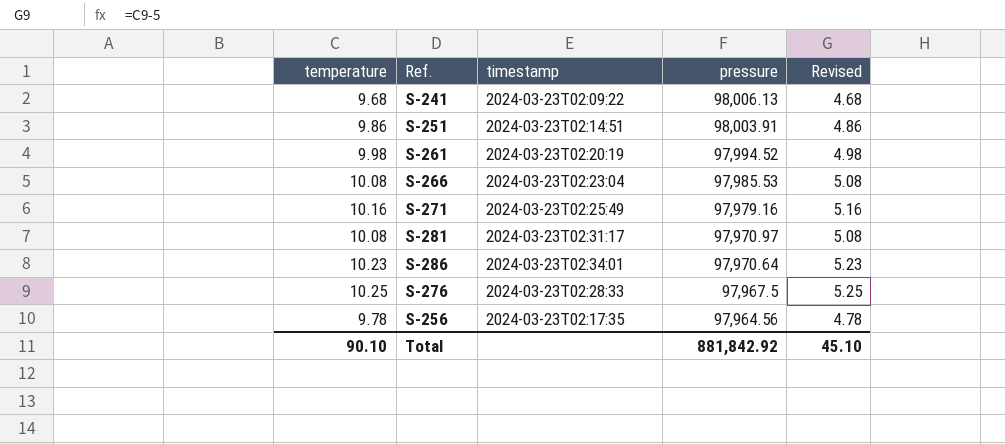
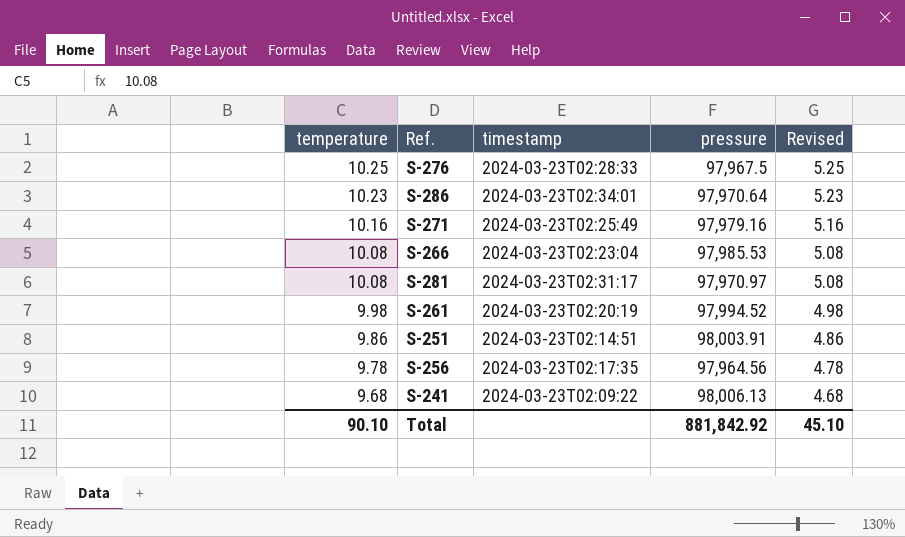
row order: pressure descending -> temperature descending

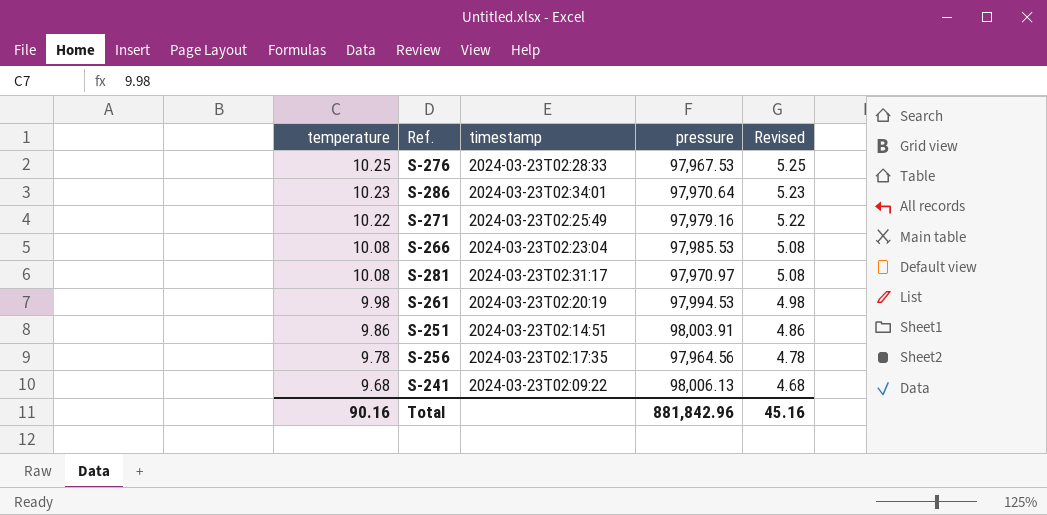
S-276 | pressure: 97,967.5 -> 97,967.53
S-271 | temperature: 10.16 -> 10.22
S-271 | Revised: 5.16 -> 5.22
S-261 | pressure: 97,994.52 -> 97,994.53
Total | temperature: 90.10 -> 90.16
Total | pressure: 881,842.92 -> 881,842.96
Total | Revised: 45.10 -> 45.16

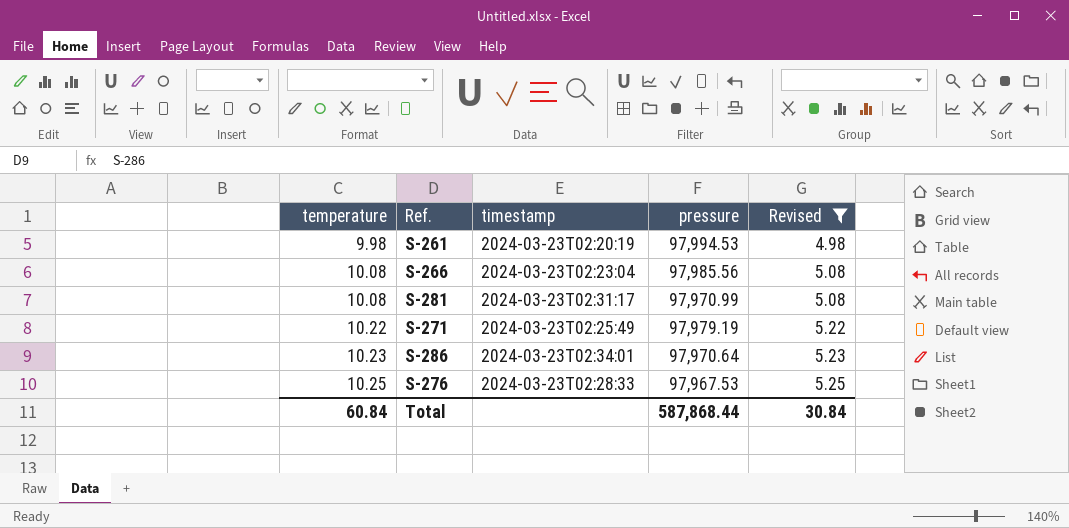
filter: none -> Revised >= 4.98
row order: temperature descending -> temperature ascending
S-266 | pressure: 97,985.53 -> 97,985.56
S-281 | pressure: 97,970.97 -> 97,970.99
S-271 | pressure: 97,979.16 -> 97,979.19
Total | temperature: 90.16 -> 60.84
Total | pressure: 881,842.96 -> 587,868.44
Total | Revised: 45.16 -> 30.84

